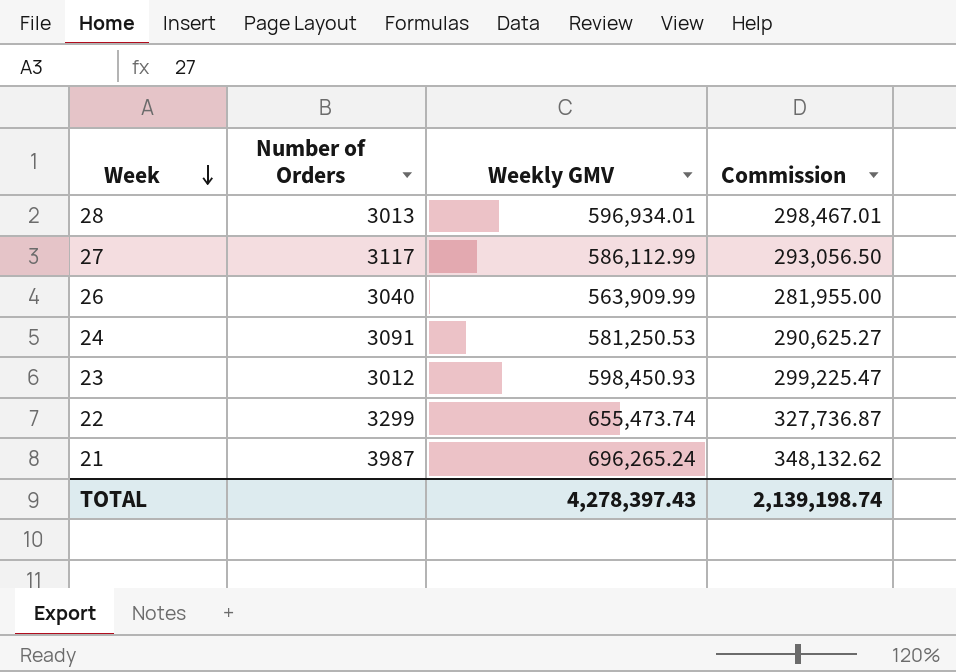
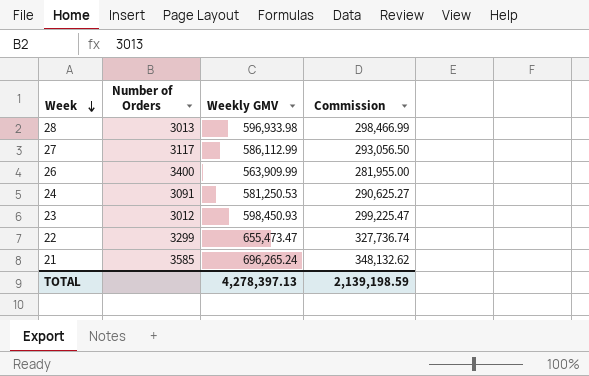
28 | Weekly GMV: 596,934.01 -> 596,933.98
28 | Commission: 298,467.01 -> 298,466.99
26 | Number of Orders: 3040 -> 3400
22 | Weekly GMV: 655,473.74 -> 655,473.47
22 | Commission: 327,736.87 -> 327,736.74
21 | Number of Orders: 3987 -> 3585
TOTAL | Weekly GMV: 4,278,397.43 -> 4,278,397.13
TOTAL | Commission: 2,139,198.74 -> 2,139,198.59

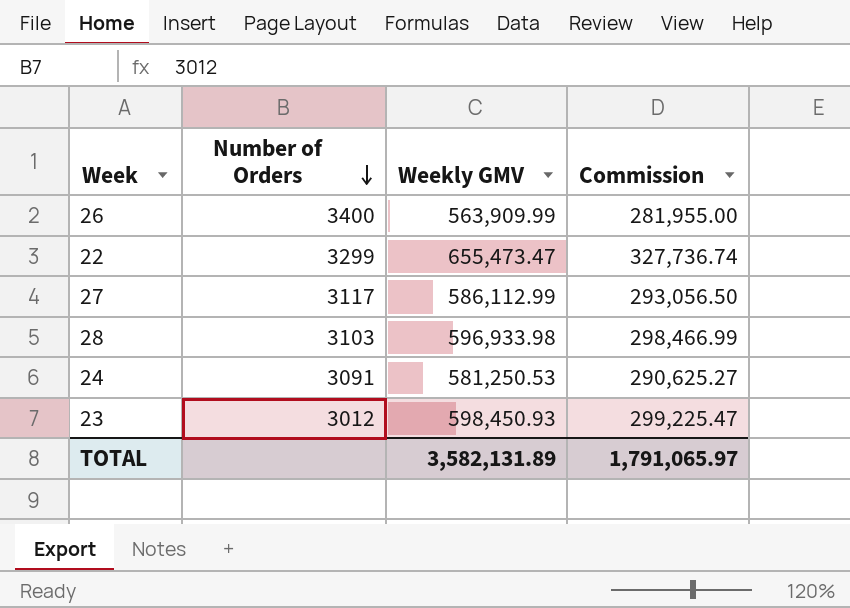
row order: Week descending -> Number of Orders descending
row 21: 3585 | 696,265.24 | 348,132.62 -> none
28 | Number of Orders: 3013 -> 3103
TOTAL | Weekly GMV: 4,278,397.13 -> 3,582,131.89
TOTAL | Commission: 2,139,198.59 -> 1,791,065.97

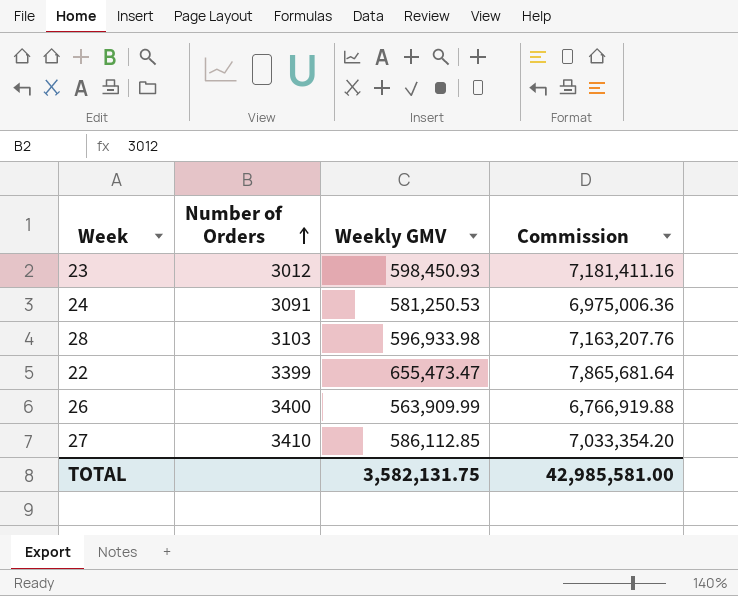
row order: Number of Orders descending -> Number of Orders ascending
column Commission | formula: [Weekly GMV] * 0.5 -> [Weekly GMV] * 12
22 | Number of Orders: 3299 -> 3399
27 | Number of Orders: 3117 -> 3410
27 | Weekly GMV: 586,112.99 -> 586,112.85
TOTAL | Weekly GMV: 3,582,131.89 -> 3,582,131.75
TOTAL | Commission: 1,791,065.97 -> 42,985,581.00

